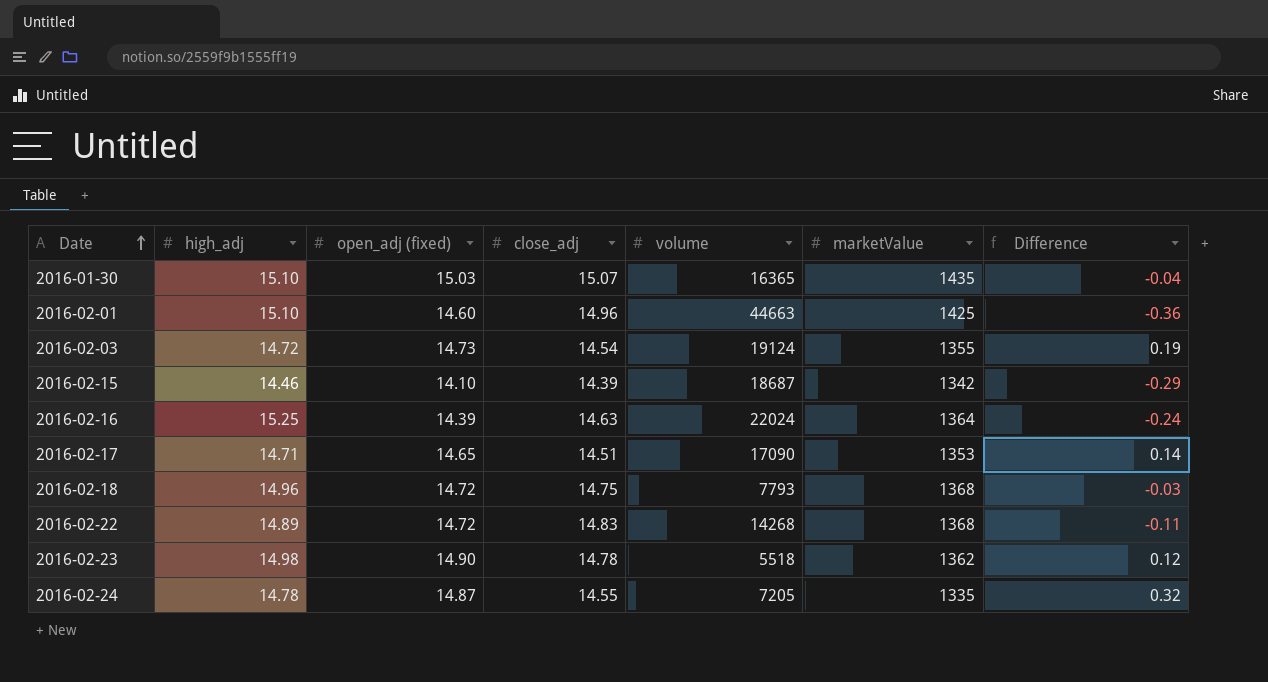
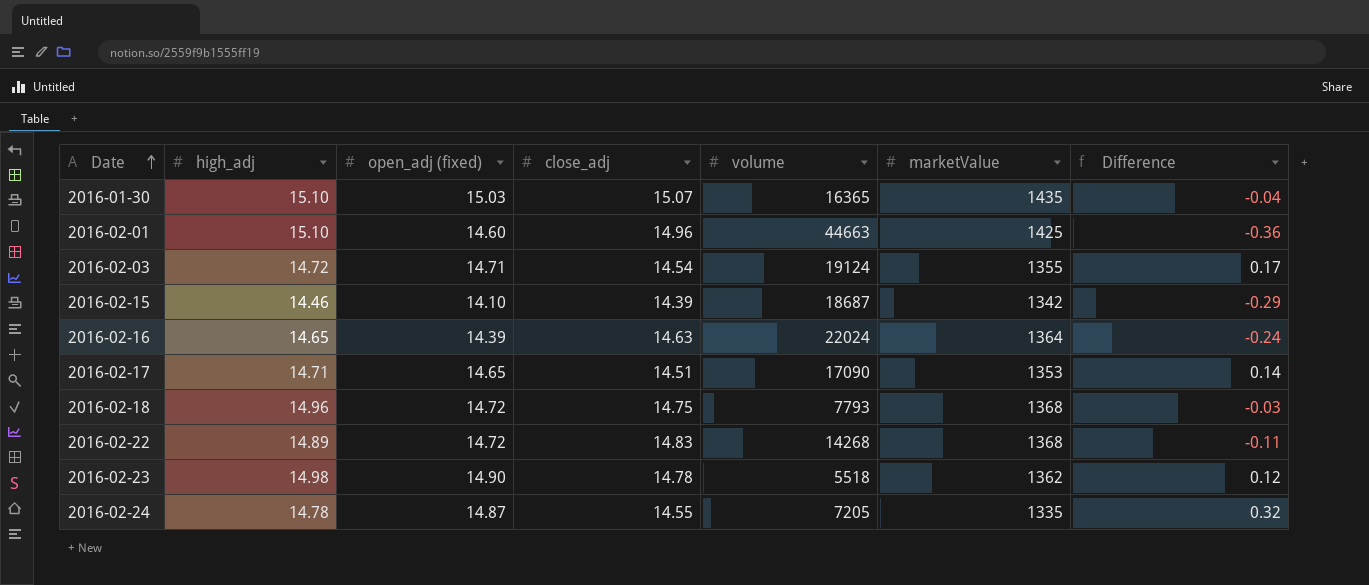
2016-02-03 | open_adj (fixed): 14.73 -> 14.71
2016-02-03 | Difference: 0.19 -> 0.17
2016-02-16 | high_adj: 15.25 -> 14.65

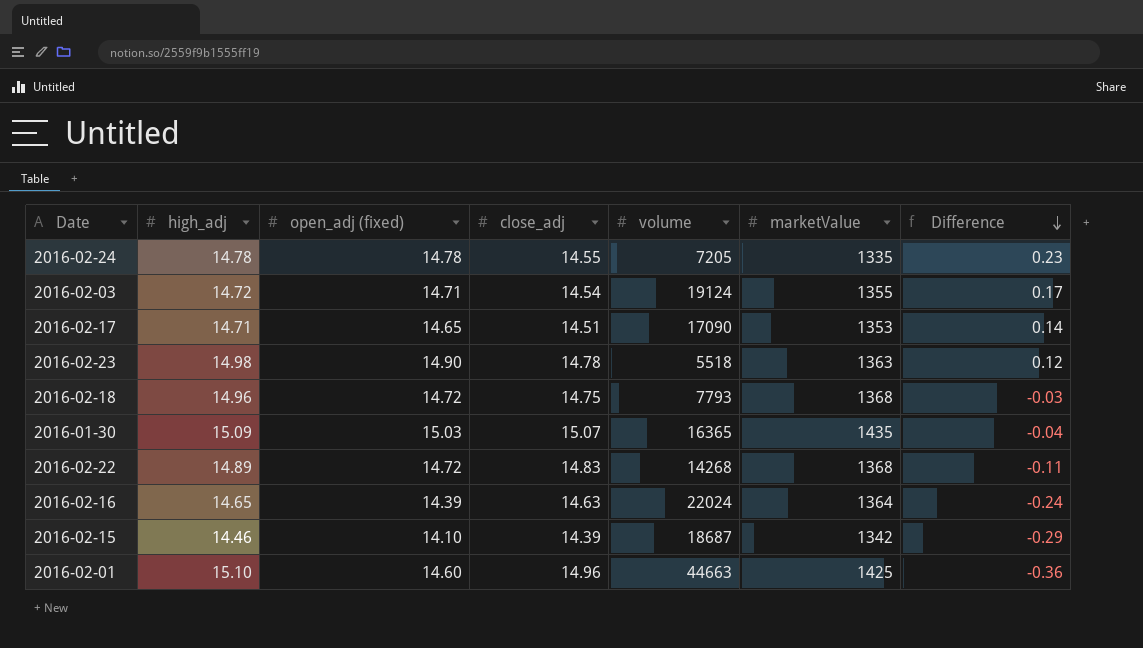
row order: Date ascending -> Difference descending
2016-02-24 | open_adj (fixed): 14.87 -> 14.78
2016-02-24 | Difference: 0.32 -> 0.23
2016-02-23 | marketValue: 1362 -> 1363
2016-01-30 | high_adj: 15.10 -> 15.09

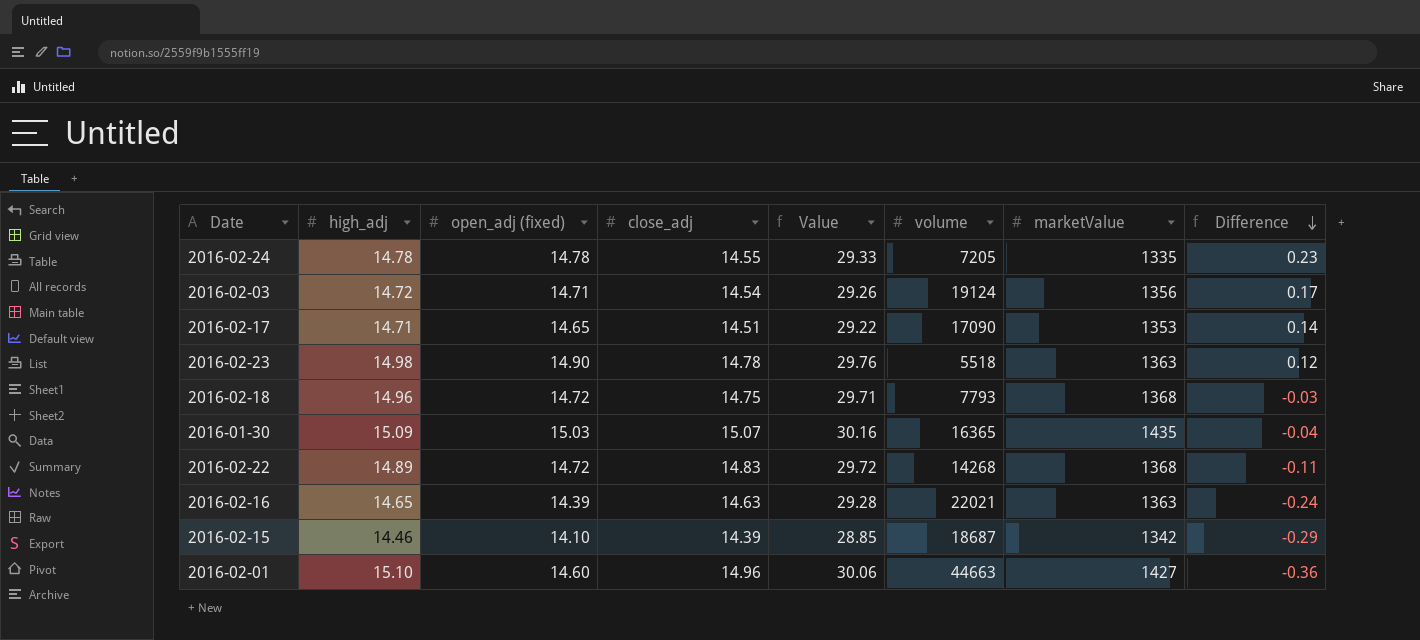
column Value | formula: none -> [high_adj] + [close_adj]
2016-02-03 | marketValue: 1355 -> 1356
2016-02-16 | volume: 22024 -> 22021
2016-02-16 | marketValue: 1364 -> 1363
2016-02-01 | marketValue: 1425 -> 1427

